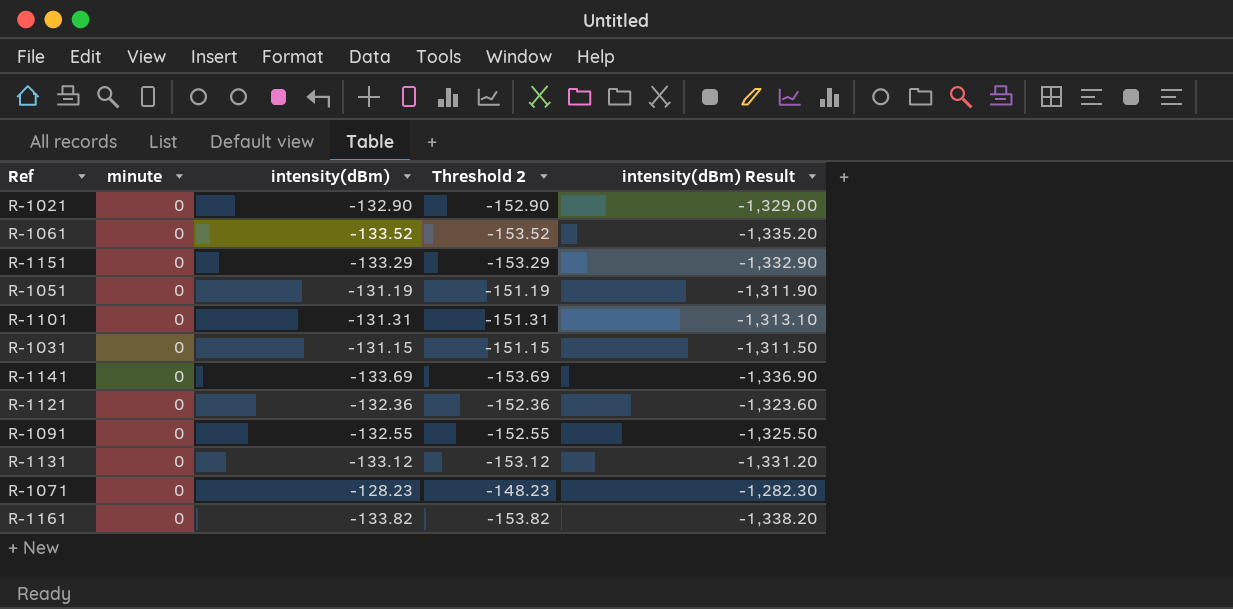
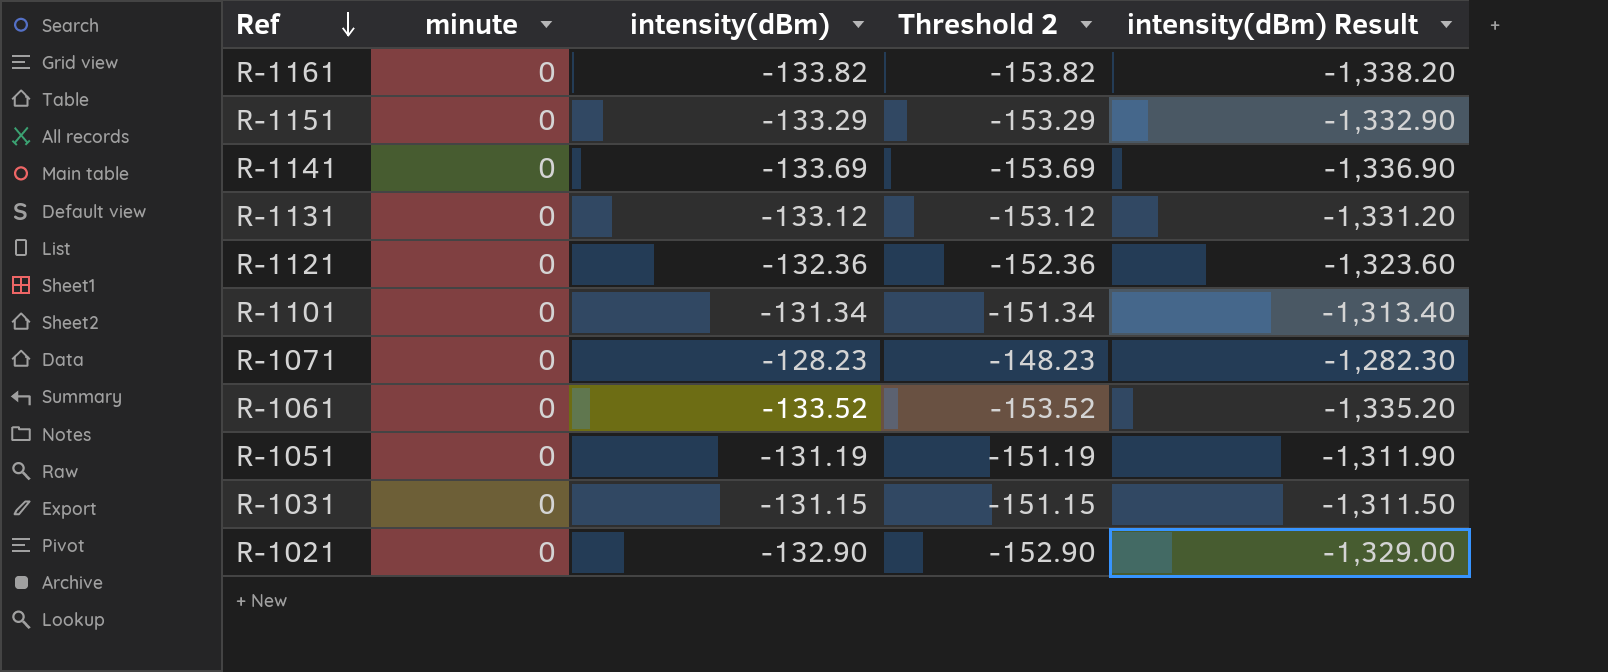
row order: none -> Ref descending
row R-1091: 0 | -132.55 | -152.55 | -1,325.50 -> none
R-1101 | intensity(dBm): -131.31 -> -131.34
R-1101 | Threshold 2: -151.31 -> -151.34
R-1101 | intensity(dBm) Result: -1,313.10 -> -1,313.40

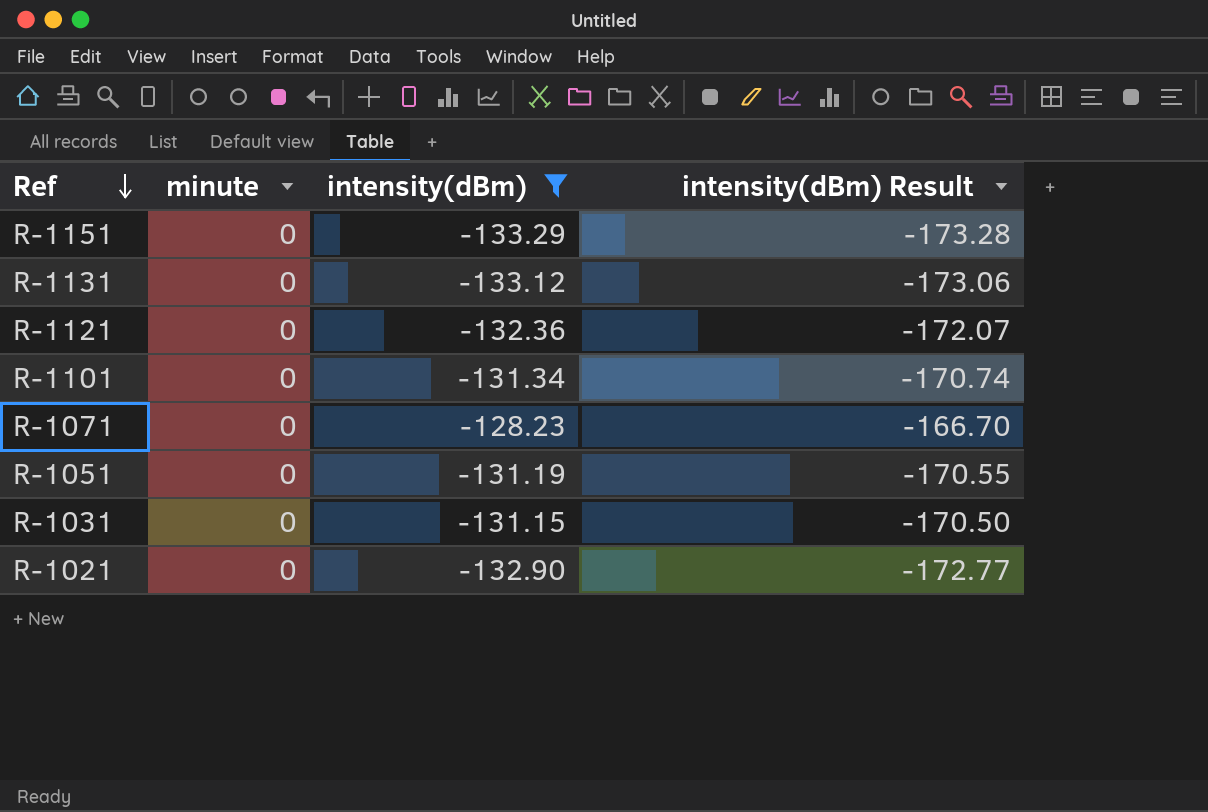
filter: none -> intensity(dBm) >= -133.29
column Threshold 2 | formula: [intensity(dBm)] - 20 -> none
column intensity(dBm) Result | formula: [intensity(dBm)] * 10 -> [intensity(dBm)] * 1.3

